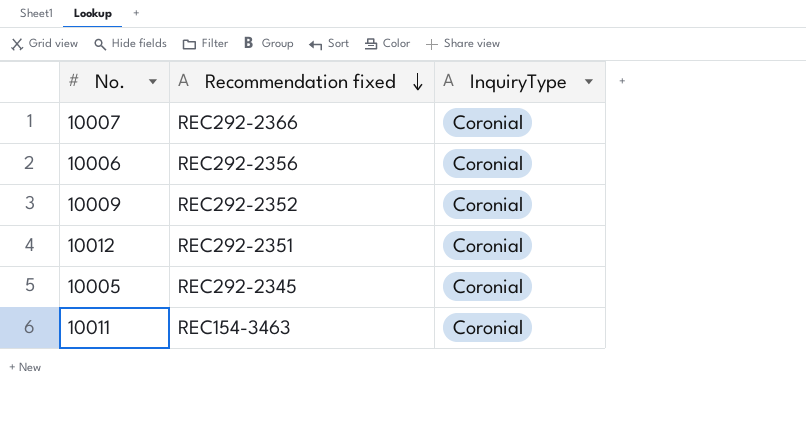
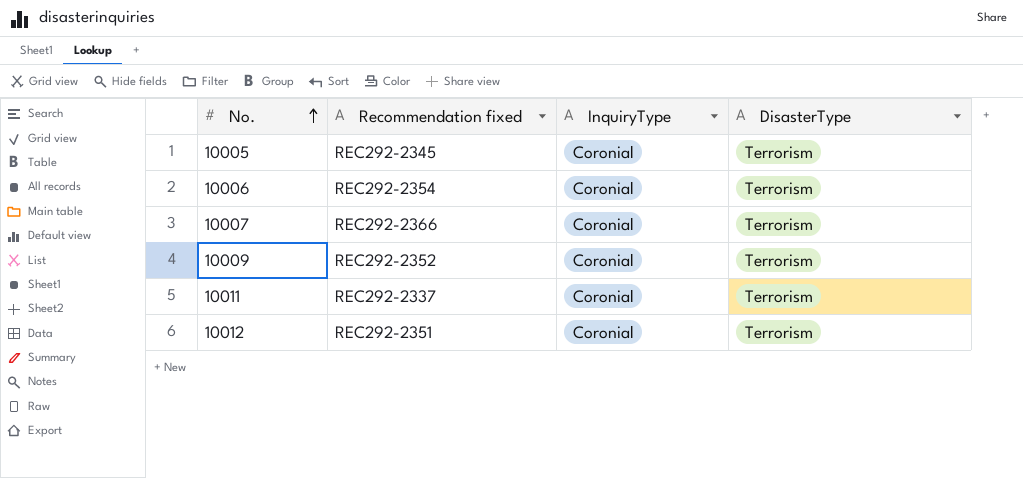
row order: Recommendation fixed descending -> No. ascending
column DisasterType | position: none -> 4
10006 | Recommendation fixed: REC292-2356 -> REC292-2354
10011 | Recommendation fixed: REC154-3463 -> REC292-2337

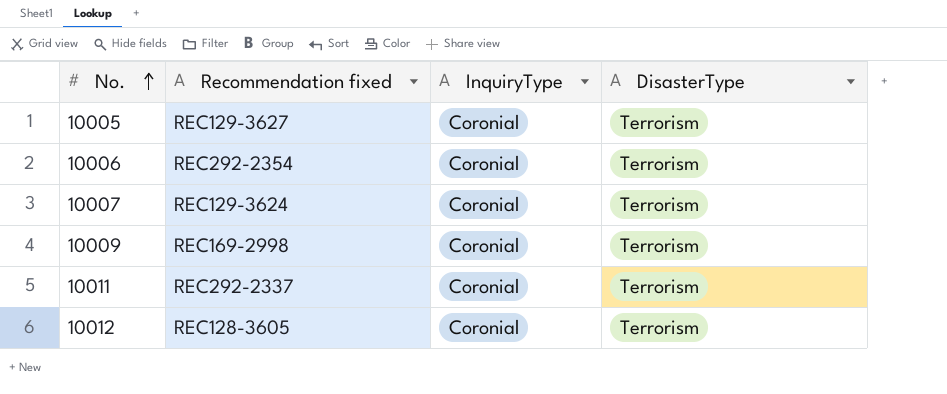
10005 | Recommendation fixed: REC292-2345 -> REC129-3627
10007 | Recommendation fixed: REC292-2366 -> REC129-3624
10009 | Recommendation fixed: REC292-2352 -> REC169-2998
10012 | Recommendation fixed: REC292-2351 -> REC128-3605

